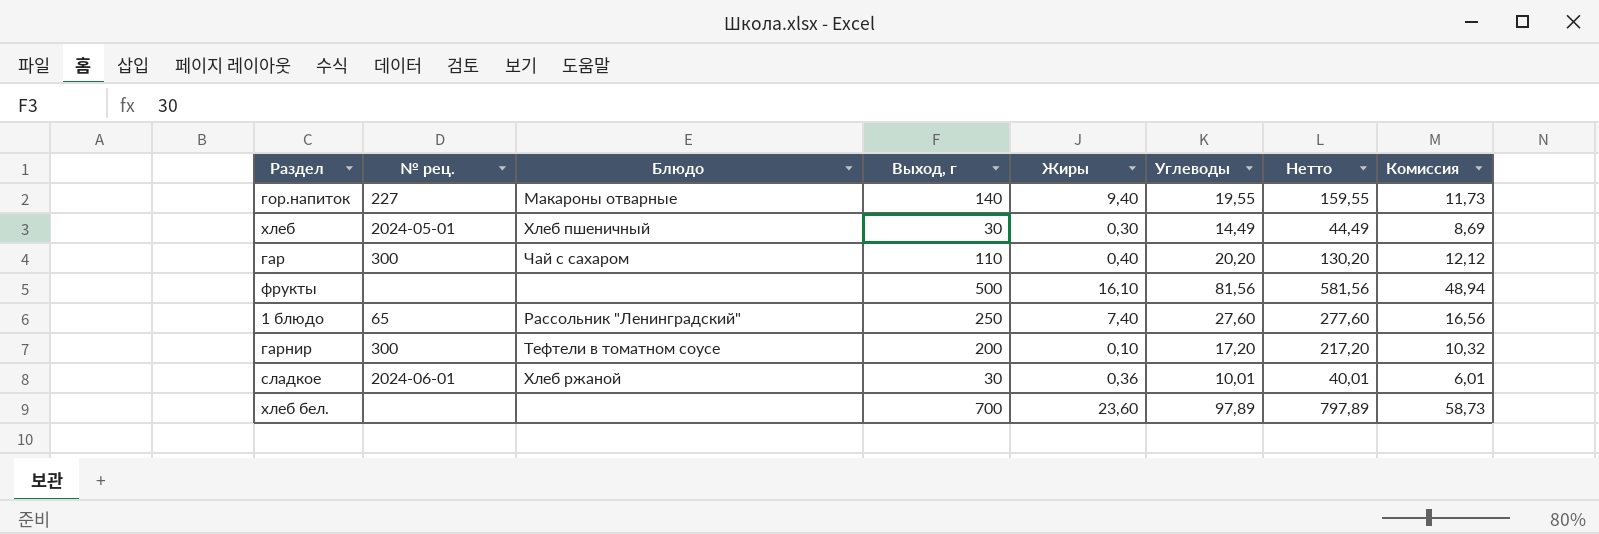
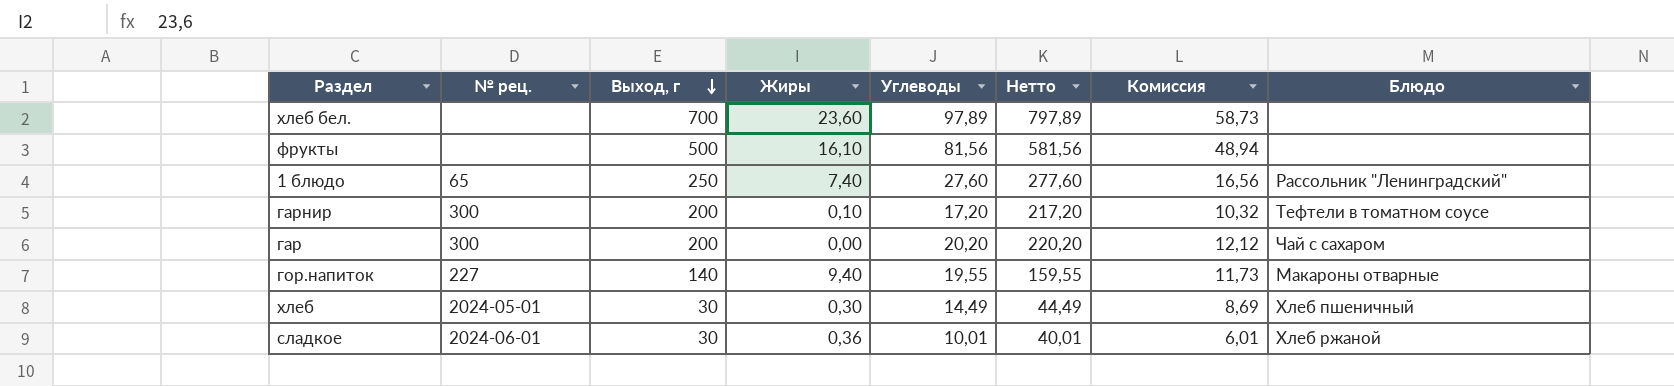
row order: none -> Выход, г descending
column Блюдо | position: 3 -> 8
гар | Выход, г: 110 -> 200
гар | Жиры: 0,40 -> 0,00
гар | Нетто: 130,20 -> 220,20

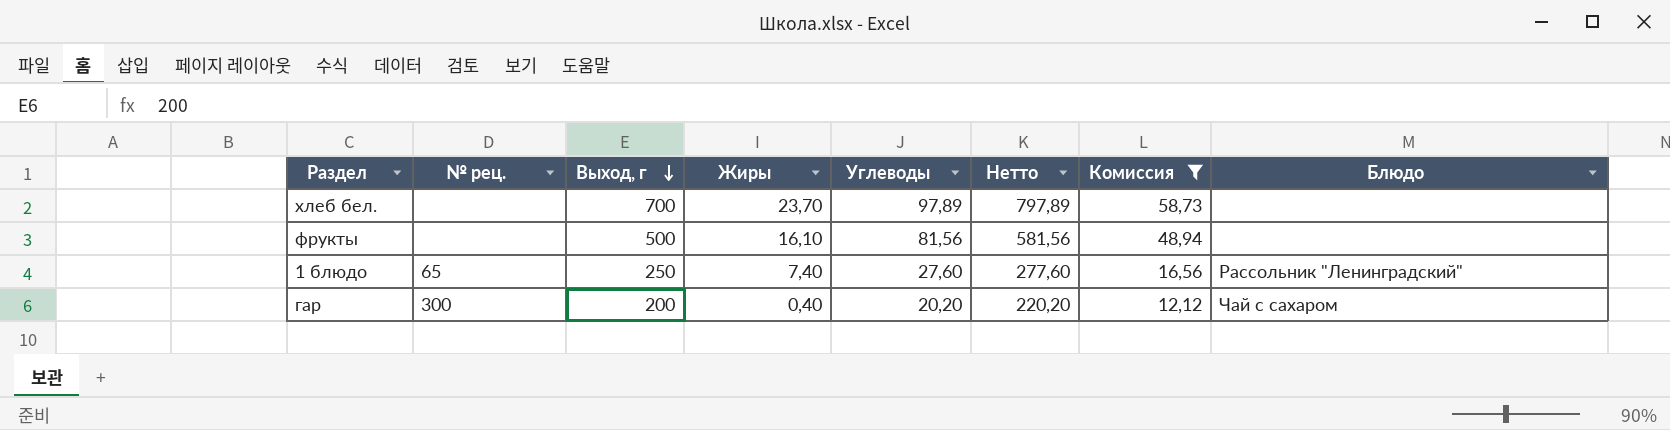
filter: none -> Комиссия >= 12,12
хлеб бел. | Жиры: 23,60 -> 23,70
гар | Жиры: 0,00 -> 0,40

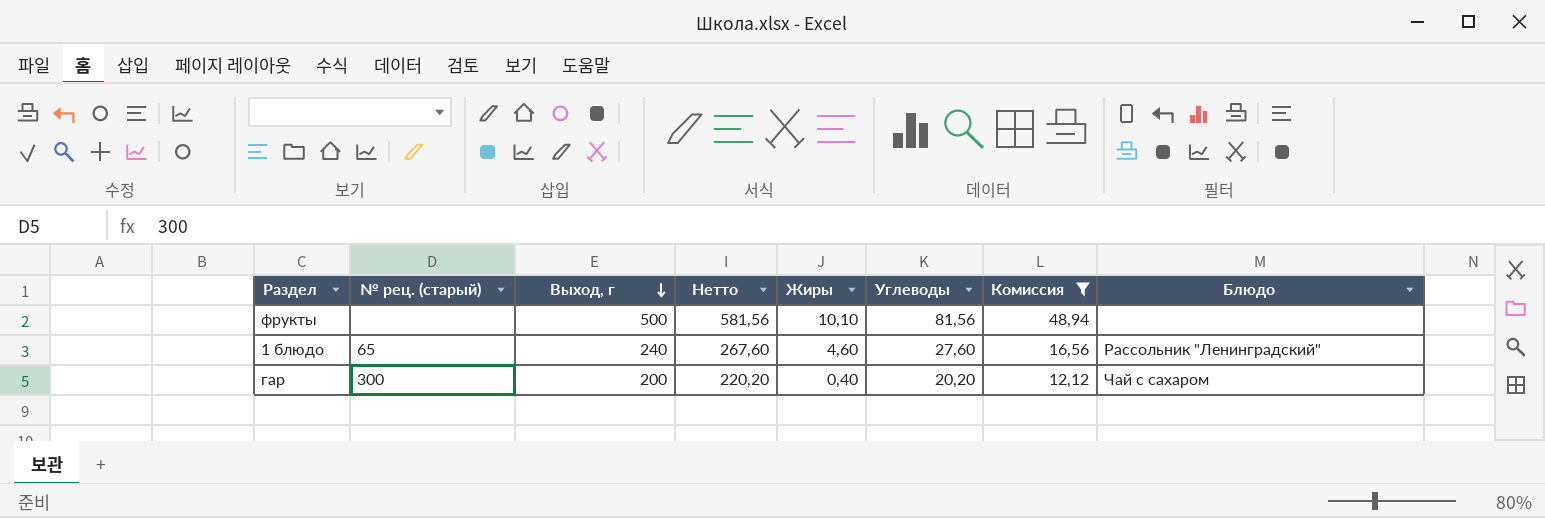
column name: № рец. -> № рец. (старый)
column Нетто | position: 6 -> 4
row хлеб бел.: none | 700 | 23,70 | 97,89 | 797,89 | 58,73 | none -> none
фрукты | Жиры: 16,10 -> 10,10
1 блюдо | Выход, г: 250 -> 240
1 блюдо | Нетто: 277,60 -> 267,60
1 блюдо | Жиры: 7,40 -> 4,60

